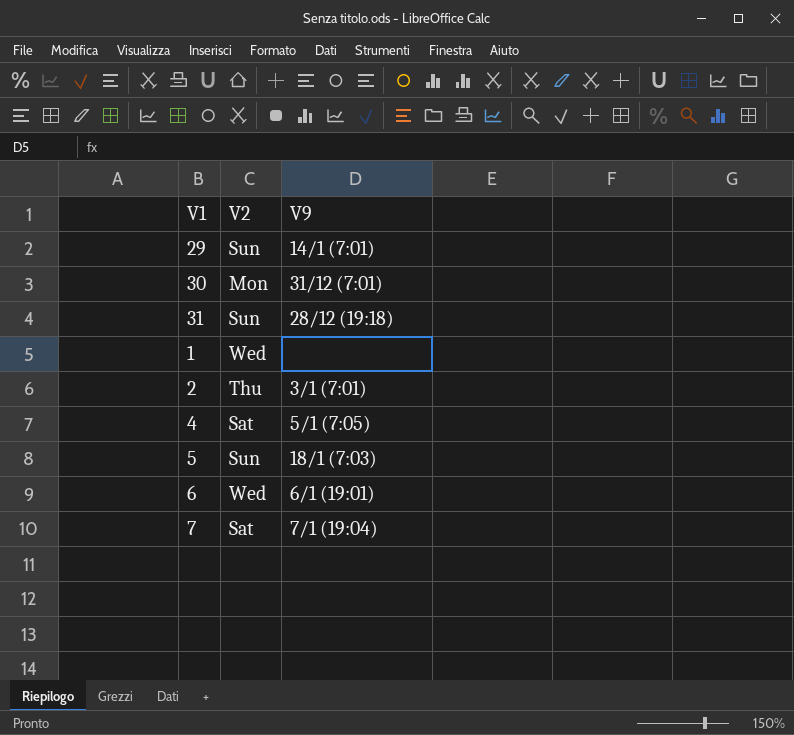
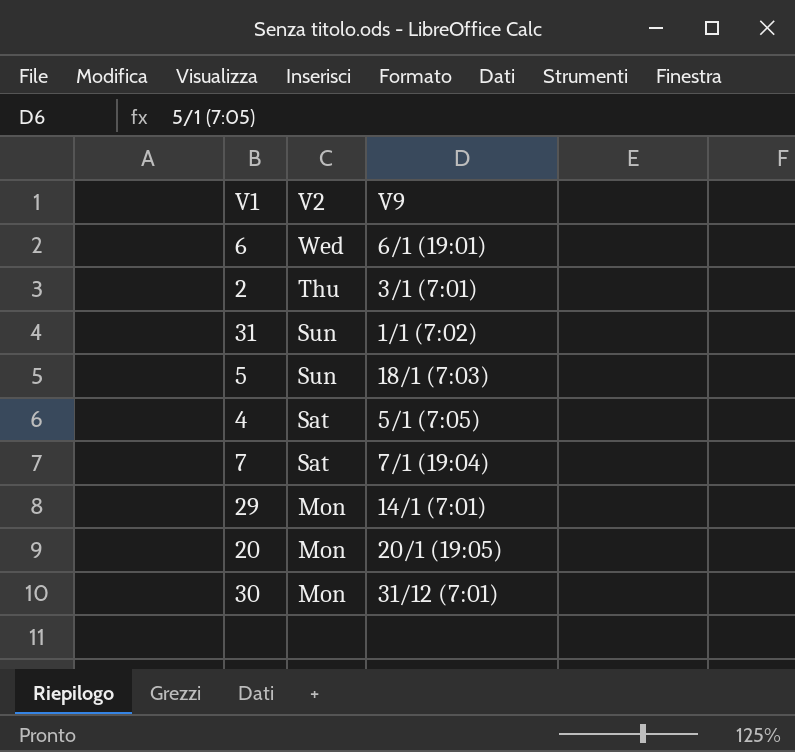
row order: none -> V2 descending
row 1: Wed | none -> none
31 | V9: 28/12 (19:18) -> 1/1 (7:02)
29 | V2: Sun -> Mon
row 20: none -> Mon | 20/1 (19:05)

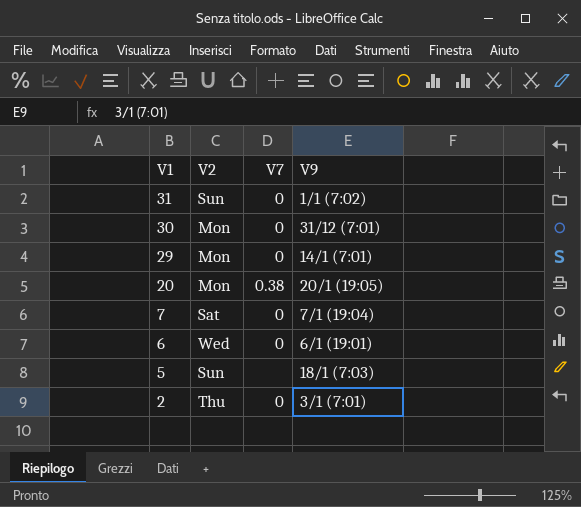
row order: V2 descending -> V1 descending
column V7 | position: none -> 3
row 4: Sat | 5/1 (7:05) -> none

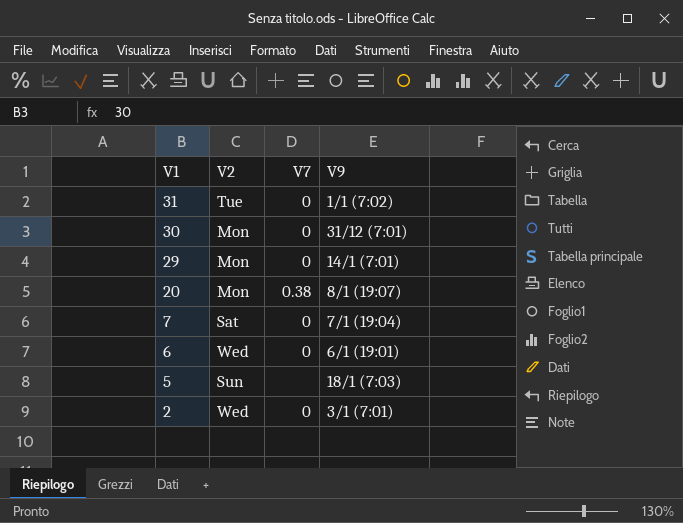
31 | V2: Sun -> Tue
20 | V9: 20/1 (19:05) -> 8/1 (19:07)
2 | V2: Thu -> Wed

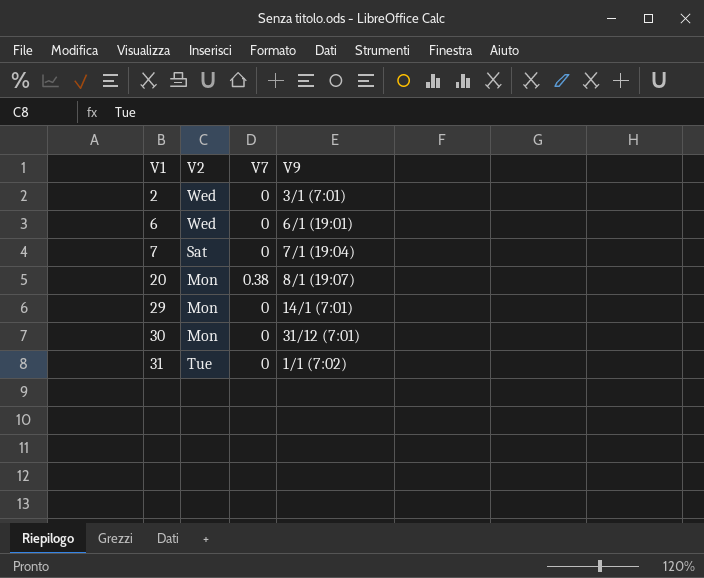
row order: V1 descending -> V1 ascending
row 5: Sun | none | 18/1 (7:03) -> none

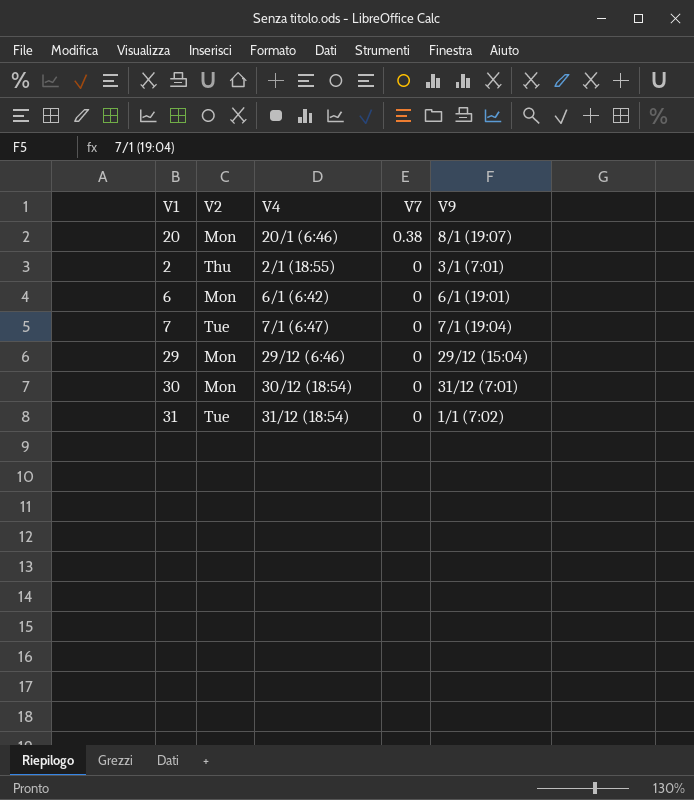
row order: V1 ascending -> V7 descending
column V4 | position: none -> 3
2 | V2: Wed -> Thu
6 | V2: Wed -> Mon
7 | V2: Sat -> Tue
29 | V9: 14/1 (7:01) -> 29/12 (15:04)

